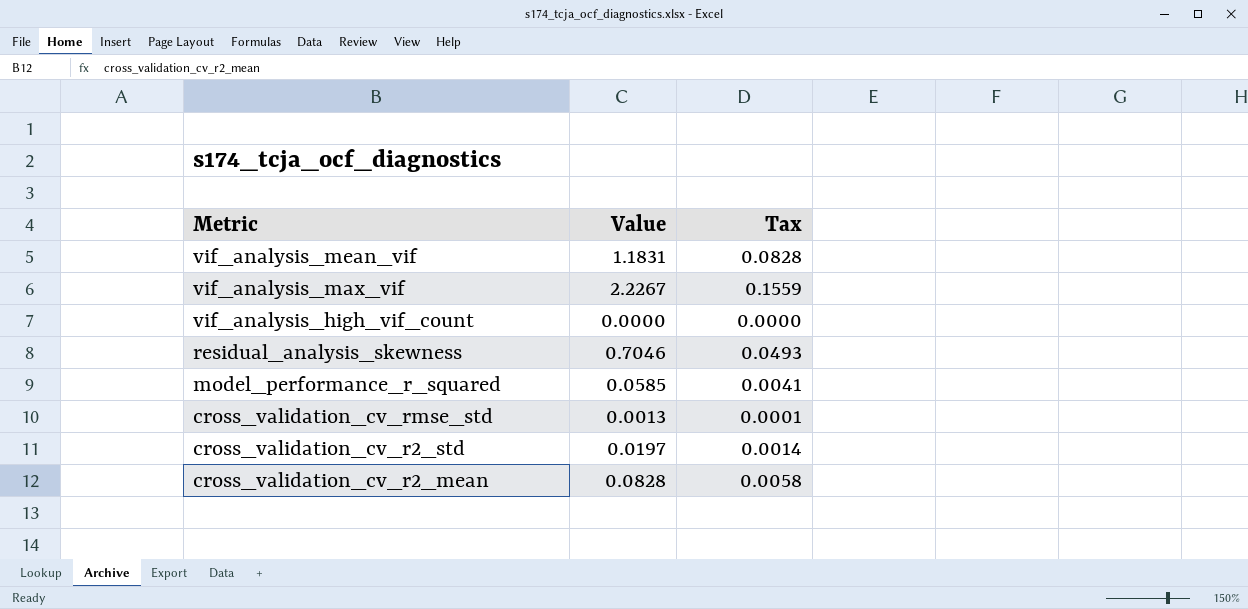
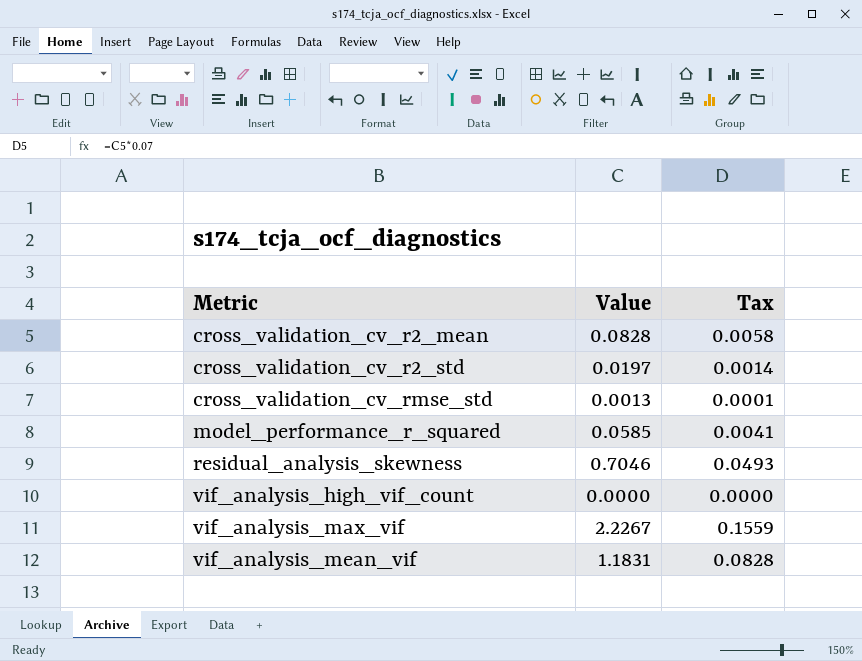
row order: Metric descending -> Metric ascending

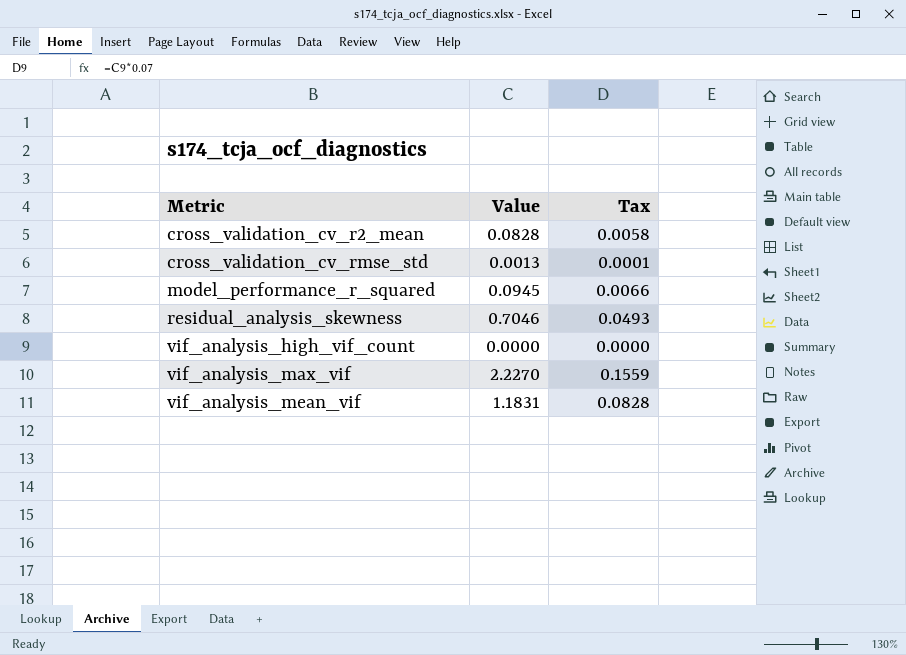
row cross_validation_cv_r2_std: 0.0197 | 0.0014 -> none
model_performance_r_squared | Value: 0.0585 -> 0.0945
model_performance_r_squared | Tax: 0.0041 -> 0.0066
vif_analysis_max_vif | Value: 2.2267 -> 2.2270

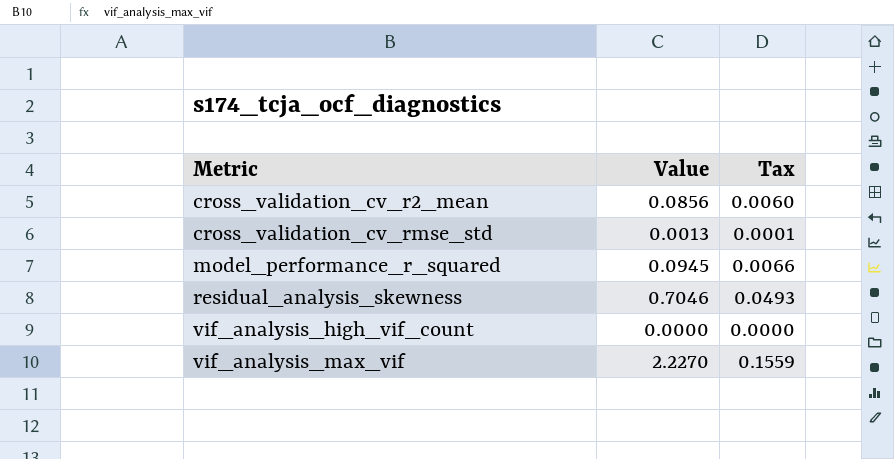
row vif_analysis_mean_vif: 1.1831 | 0.0828 -> none
cross_validation_cv_r2_mean | Value: 0.0828 -> 0.0856
cross_validation_cv_r2_mean | Tax: 0.0058 -> 0.0060

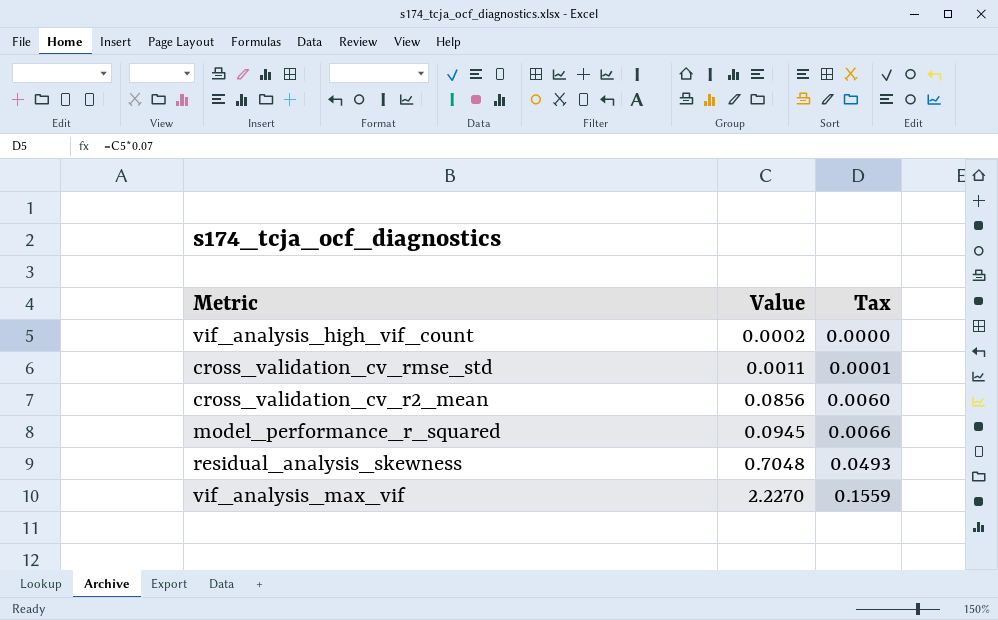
row order: Metric ascending -> Value ascending
vif_analysis_high_vif_count | Value: 0.0000 -> 0.0002
cross_validation_cv_rmse_std | Value: 0.0013 -> 0.0011
residual_analysis_skewness | Value: 0.7046 -> 0.7048

